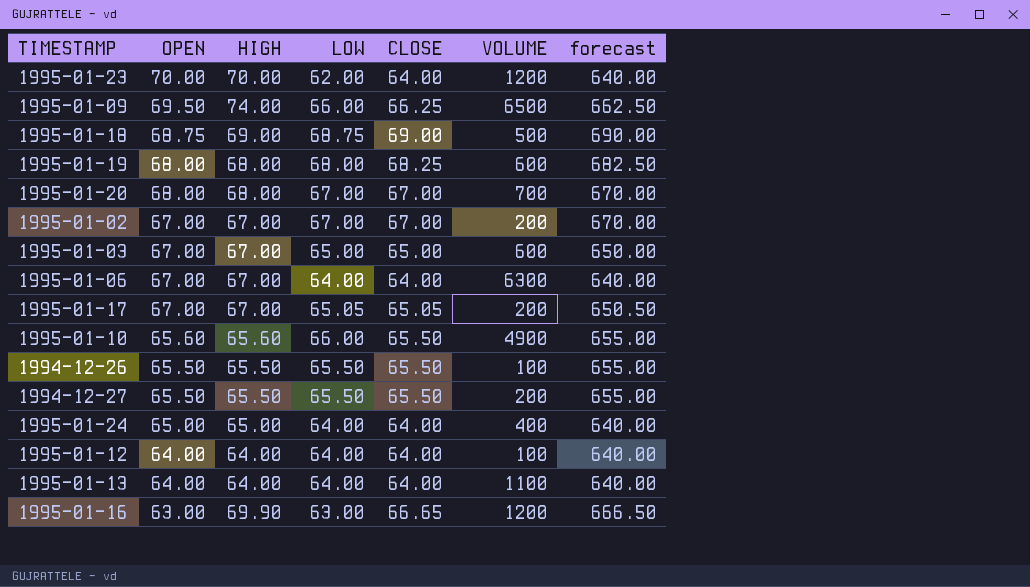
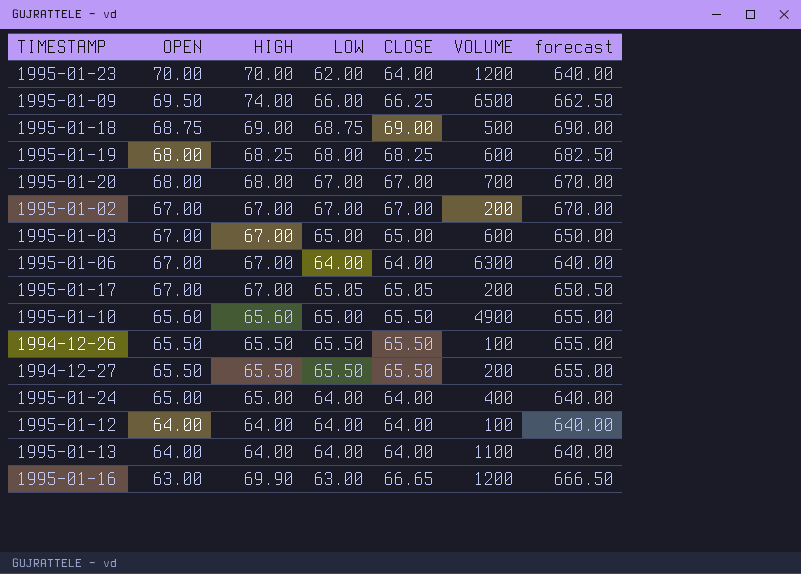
1995-01-19 | HIGH: 68.00 -> 68.25
1995-01-10 | LOW: 66.00 -> 65.00

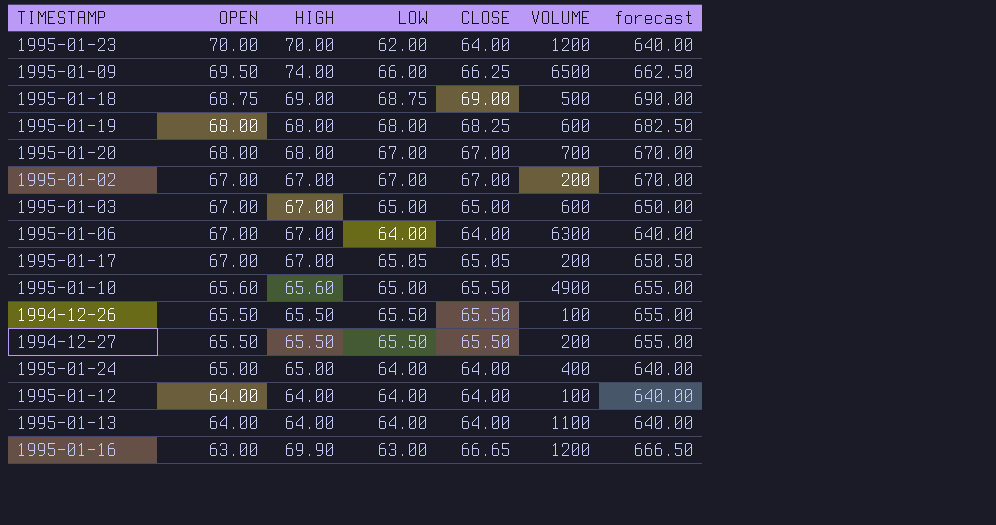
1995-01-19 | HIGH: 68.25 -> 68.00

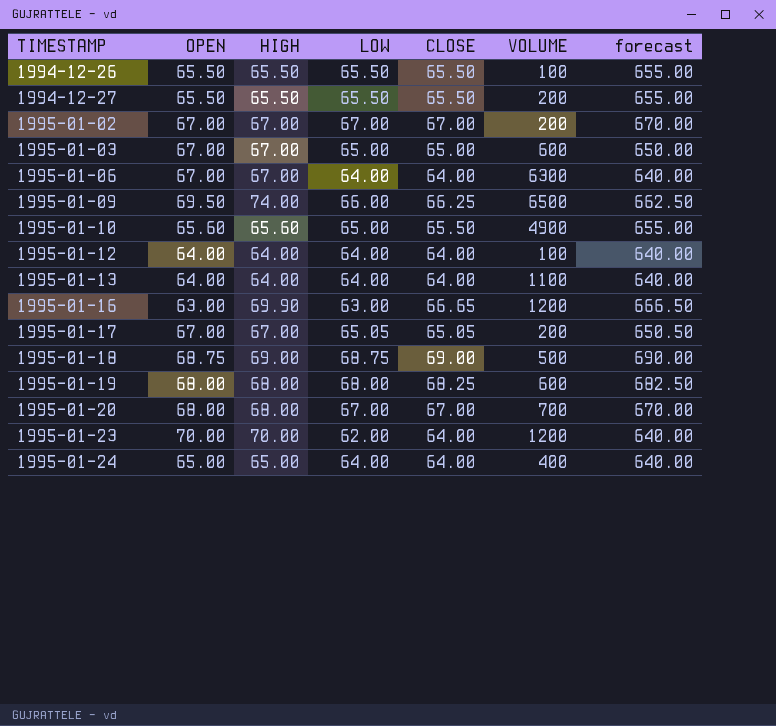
row order: OPEN descending -> TIMESTAMP ascending

